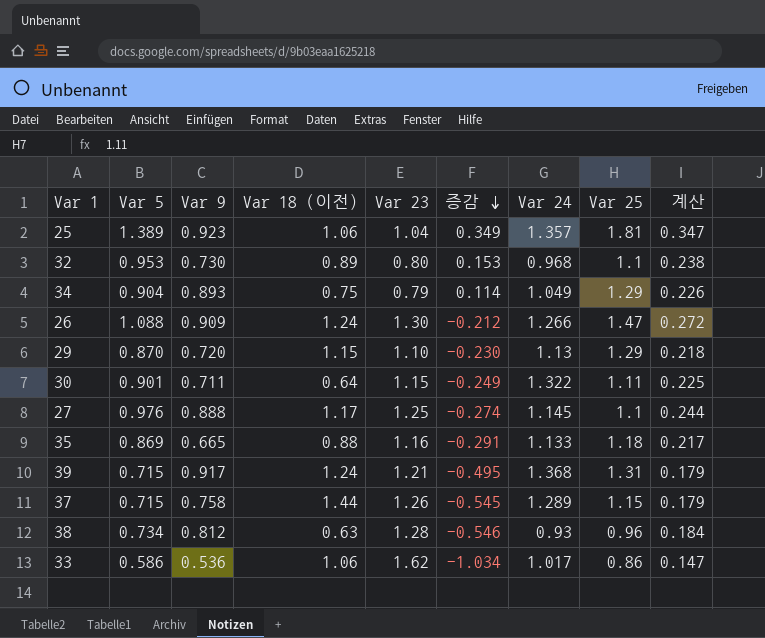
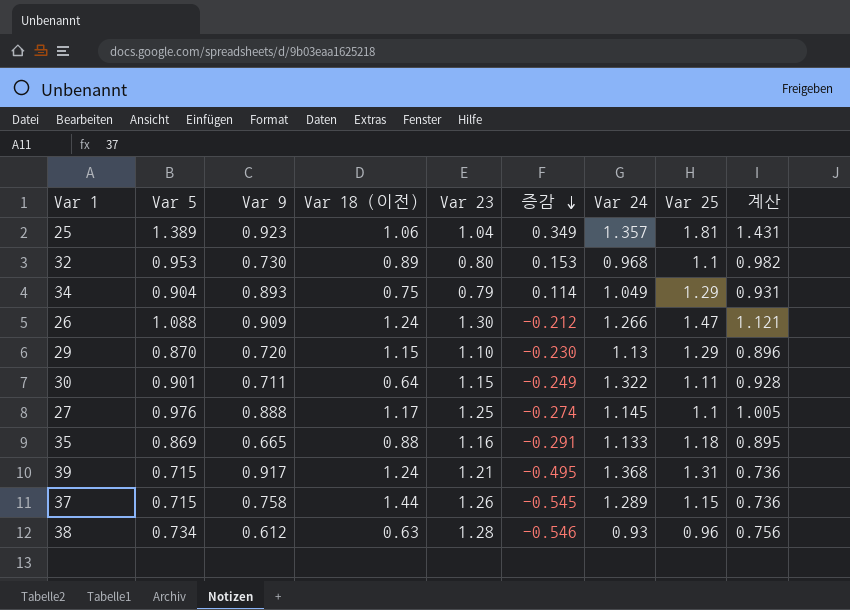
column 계산 | formula: [Var 5] * 0.25 -> [Var 5] * 1.03
row 33: 0.586 | 0.536 | 1.06 | 1.62 | -1.034 | 1.017 | 0.86 | 0.147 -> none
38 | Var 9: 0.812 -> 0.612

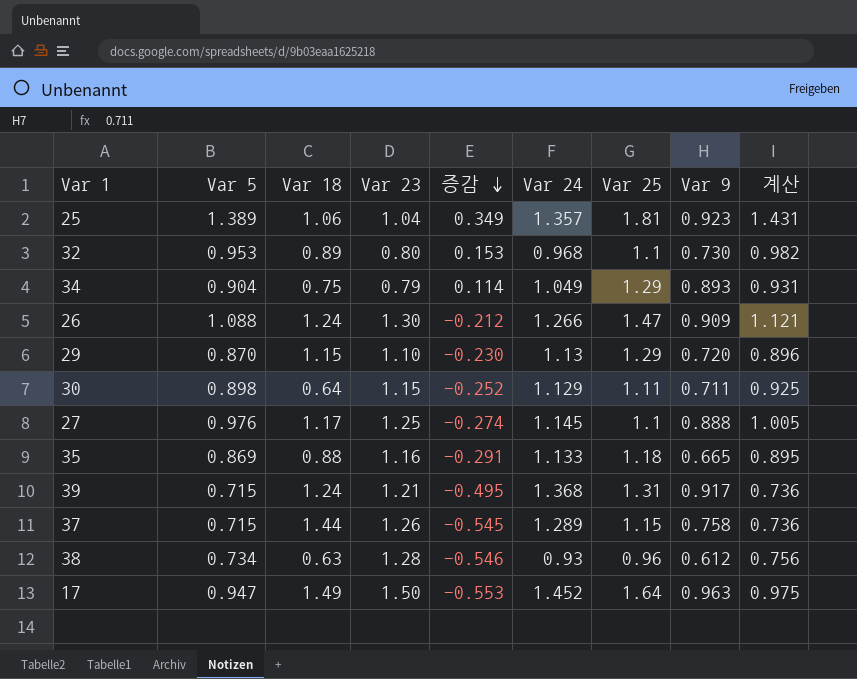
column name: Var 18 (이전) -> Var 18
column Var 9 | position: 3 -> 8
30 | Var 5: 0.901 -> 0.898
30 | 증감: -0.249 -> -0.252
30 | Var 24: 1.322 -> 1.129
30 | 계산: 0.928 -> 0.925
row 17: none -> 0.947 | 1.49 | 1.50 | -0.553 | 1.452 | 1.64 | 0.963 | 0.975

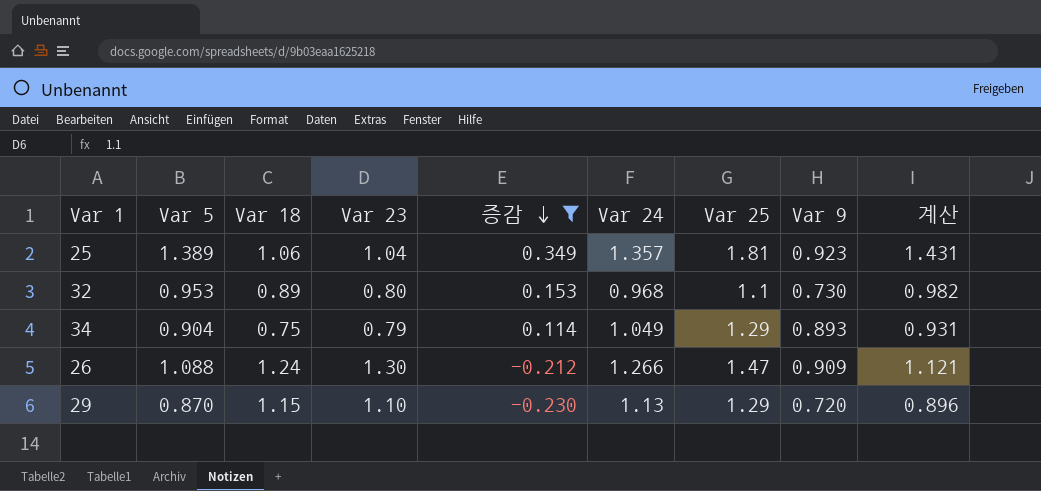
filter: none -> 증감 >= -0.230

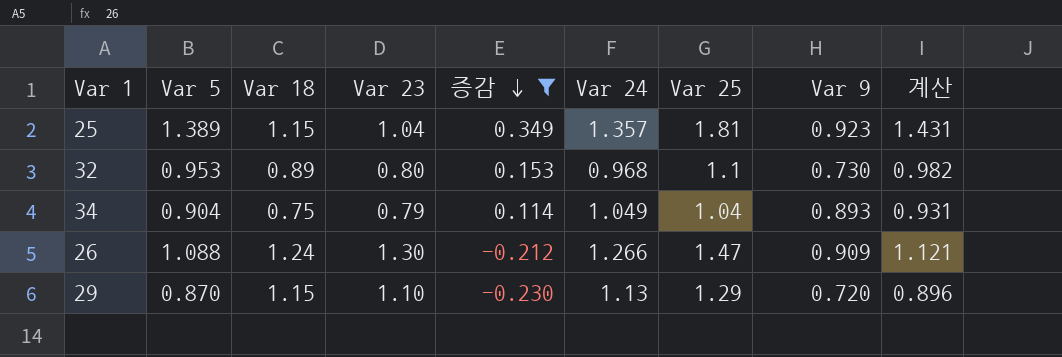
25 | Var 18: 1.06 -> 1.15
34 | Var 25: 1.29 -> 1.04

